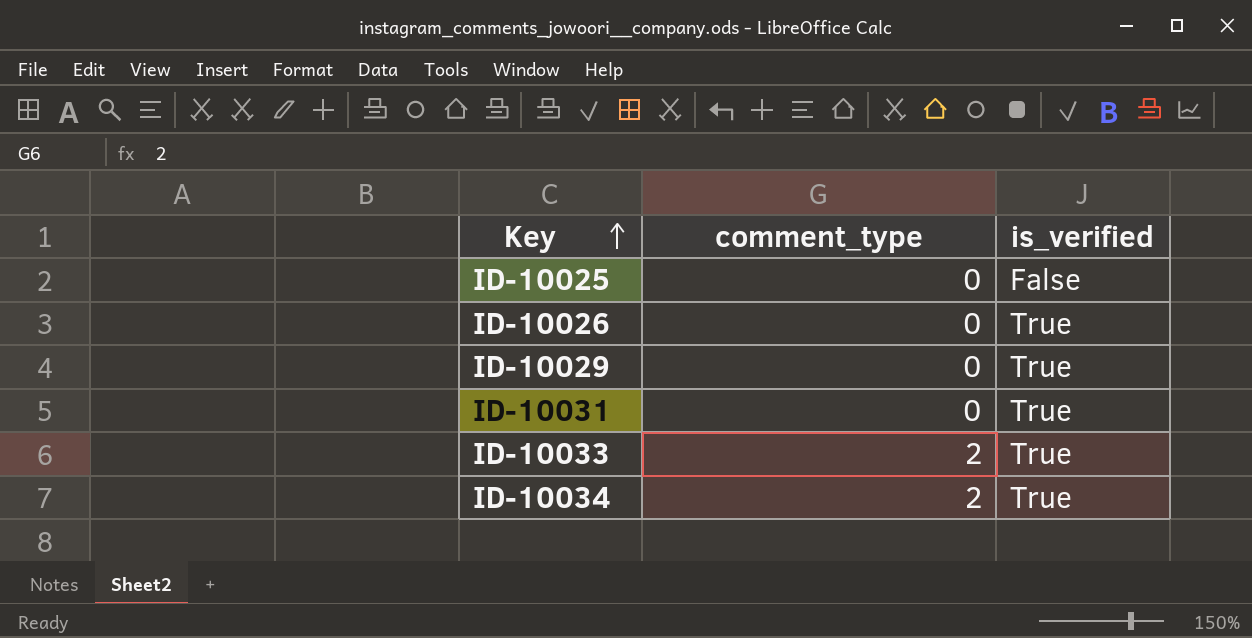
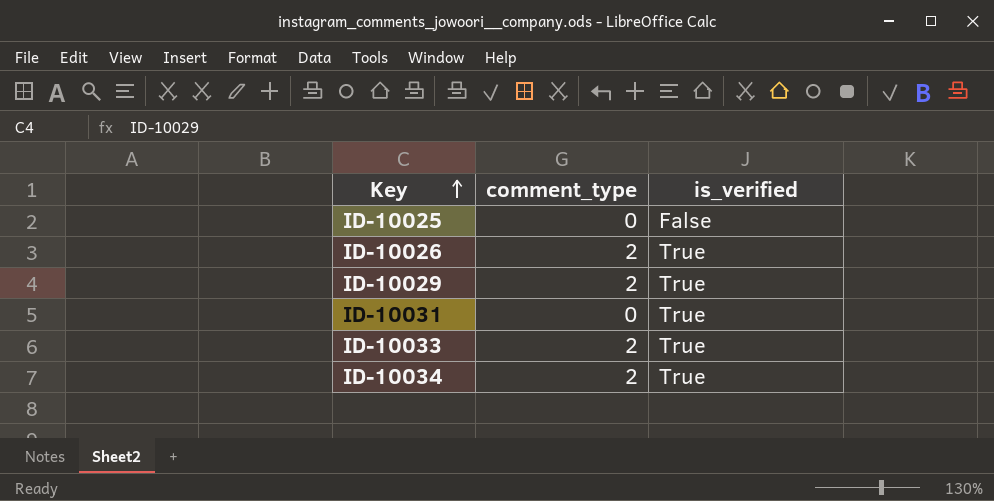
ID-10026 | comment_type: 0 -> 2
ID-10029 | comment_type: 0 -> 2

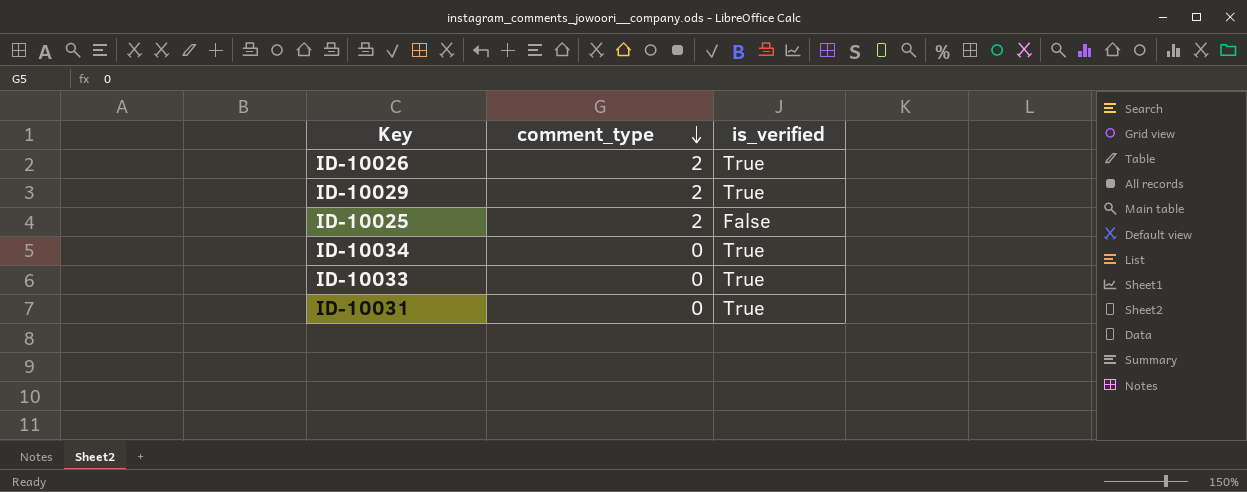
row order: Key ascending -> comment_type descending
ID-10025 | comment_type: 0 -> 2
ID-10034 | comment_type: 2 -> 0
ID-10033 | comment_type: 2 -> 0

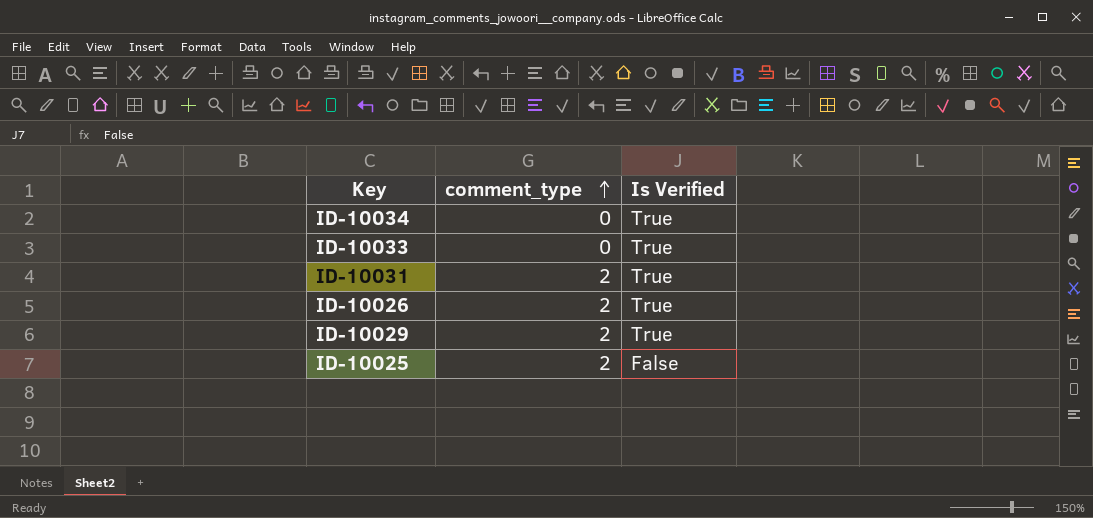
row order: comment_type descending -> comment_type ascending
column name: is_verified -> Is Verified
ID-10031 | comment_type: 0 -> 2

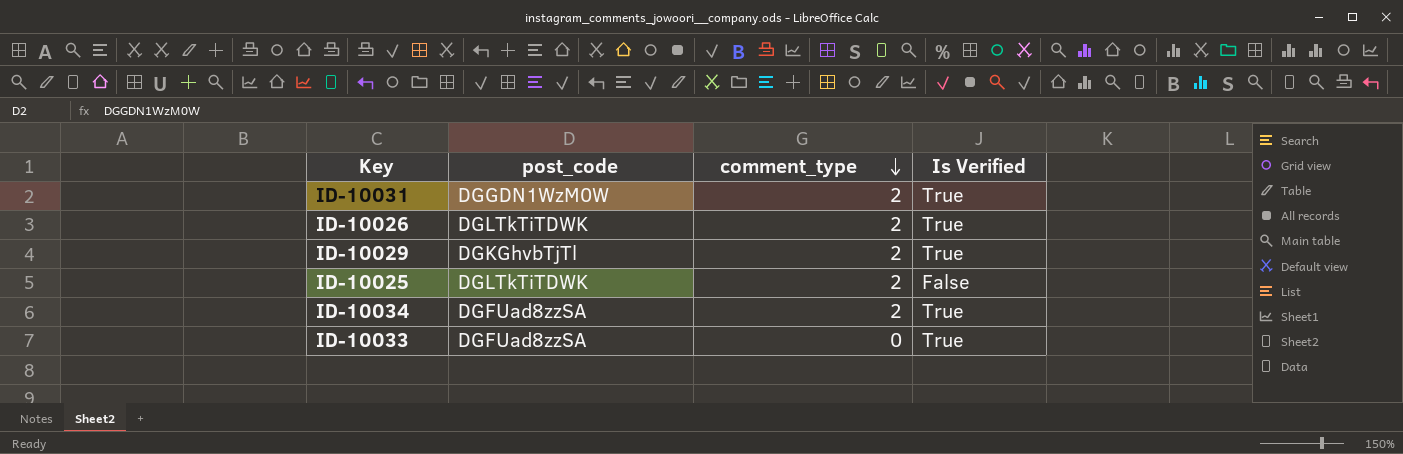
row order: comment_type ascending -> comment_type descending
column post_code | position: none -> 2
ID-10034 | comment_type: 0 -> 2

